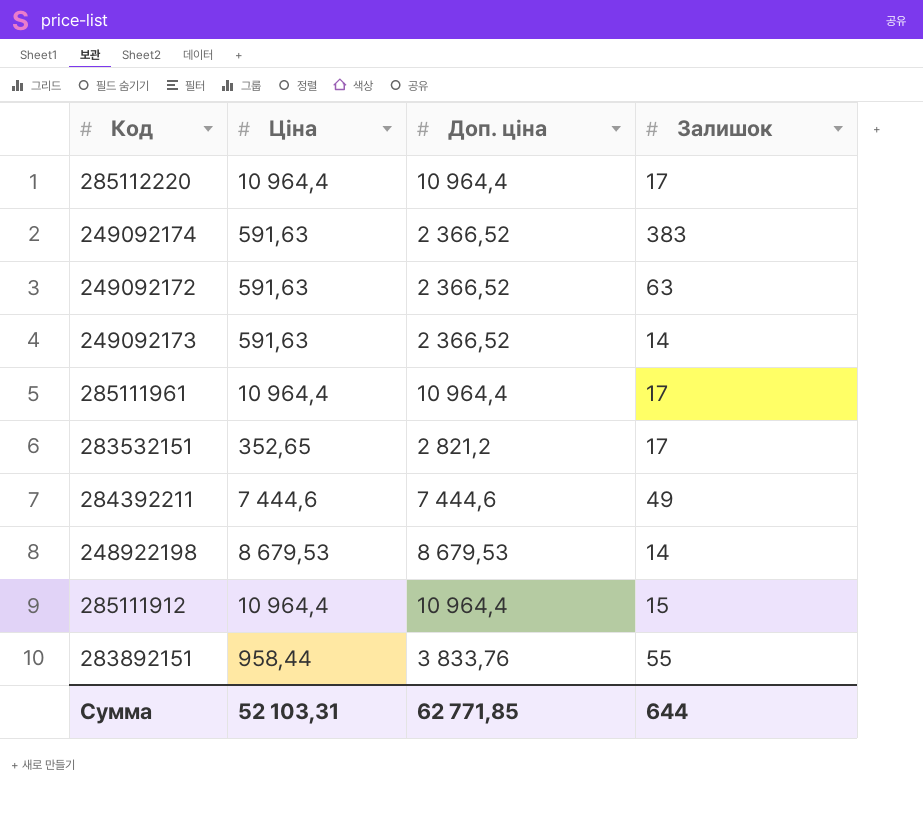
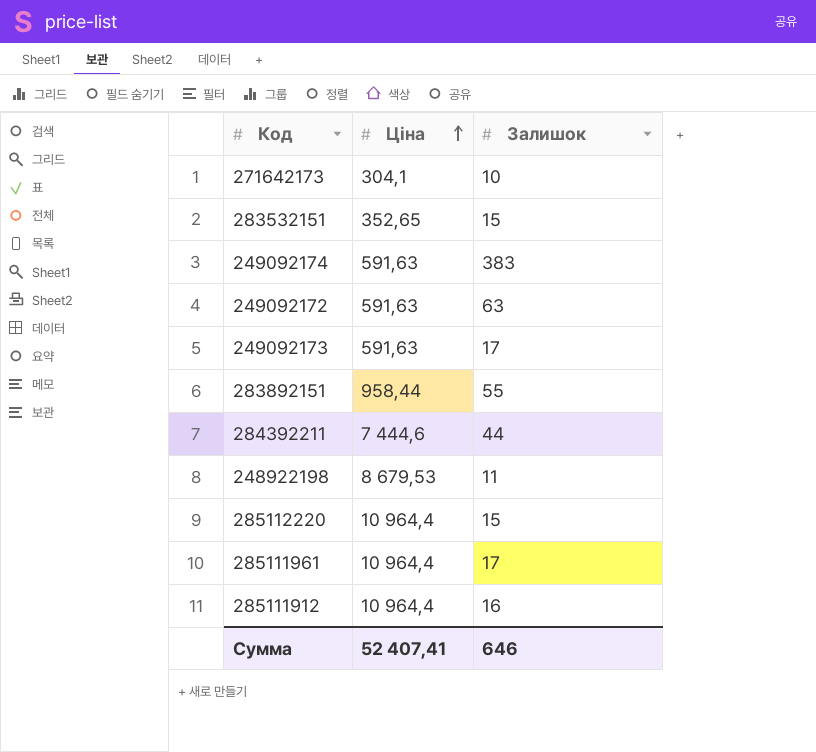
row order: none -> Ціна ascending
column Доп. ціна | position: 3 -> none
row 271642173: none -> 304,1 | 10
283532151 | Залишок: 17 -> 15
249092173 | Залишок: 14 -> 17
284392211 | Залишок: 49 -> 44
248922198 | Залишок: 14 -> 11
285112220 | Залишок: 17 -> 15
285111912 | Залишок: 15 -> 16
Сумма | Ціна: 52 103,31 -> 52 407,41
Сумма | Залишок: 644 -> 646

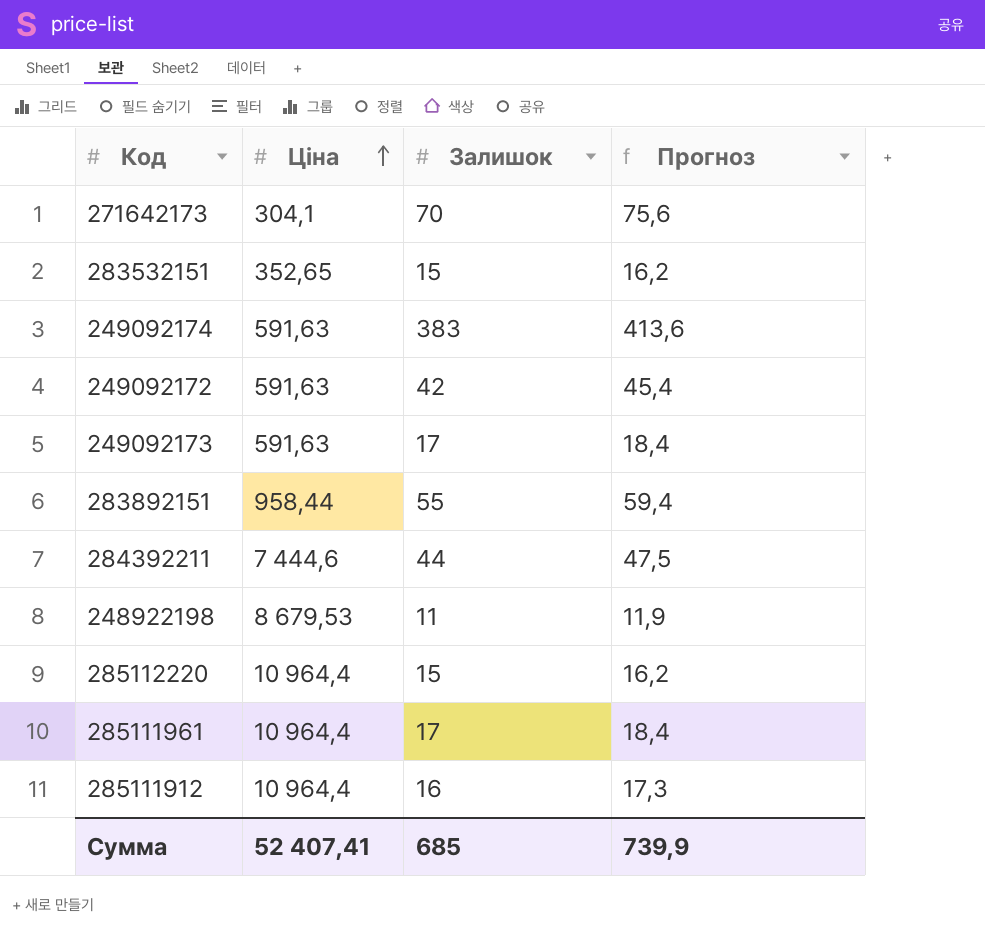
column Прогноз | formula: none -> [Залишок] * 1,08
271642173 | Залишок: 10 -> 70
249092172 | Залишок: 63 -> 42
Сумма | Залишок: 646 -> 685

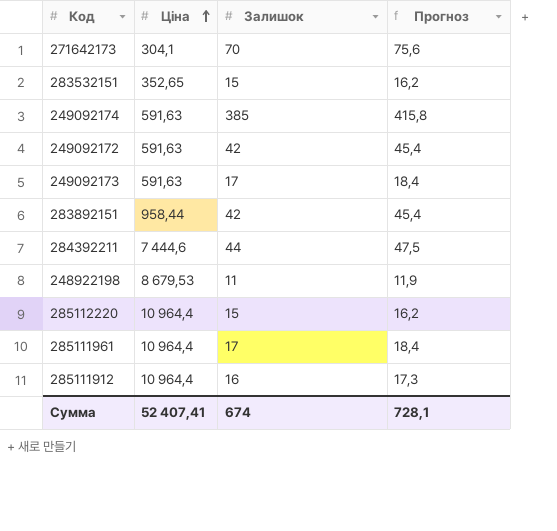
249092174 | Залишок: 383 -> 385
249092174 | Прогноз: 413,6 -> 415,8
283892151 | Залишок: 55 -> 42
283892151 | Прогноз: 59,4 -> 45,4
Сумма | Залишок: 685 -> 674
Сумма | Прогноз: 739,9 -> 728,1

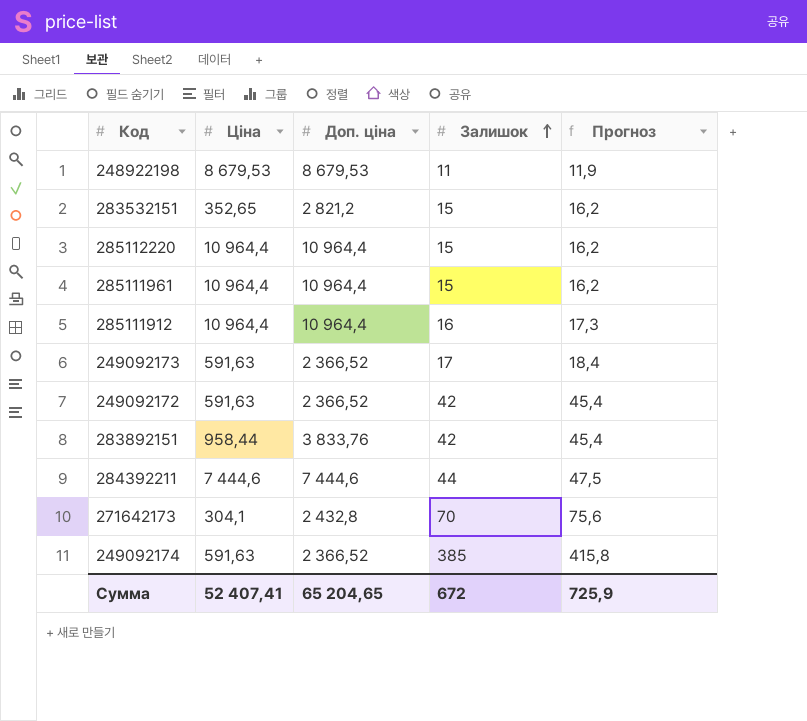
row order: Ціна ascending -> Залишок ascending
column Доп. ціна | position: none -> 3
285111961 | Залишок: 17 -> 15
285111961 | Прогноз: 18,4 -> 16,2
Сумма | Залишок: 674 -> 672
Сумма | Прогноз: 728,1 -> 725,9

